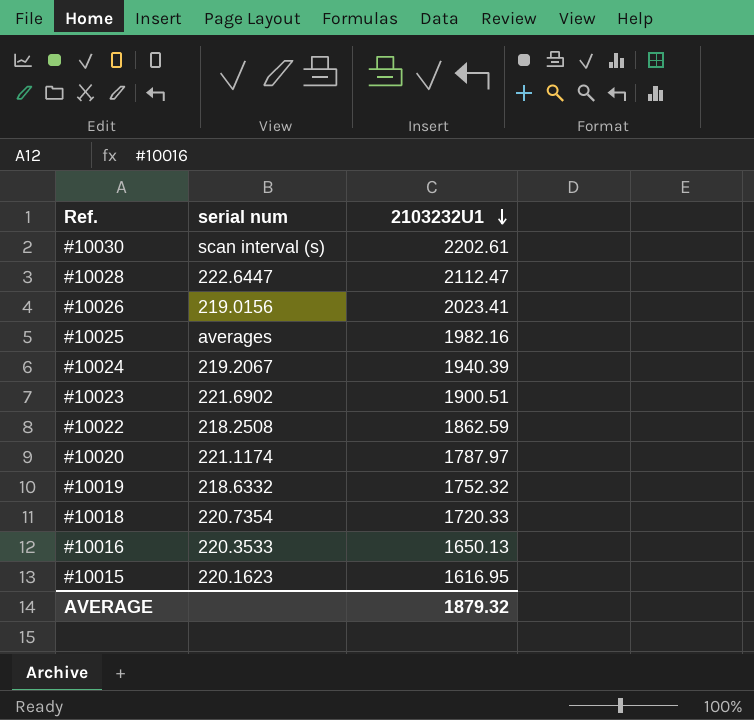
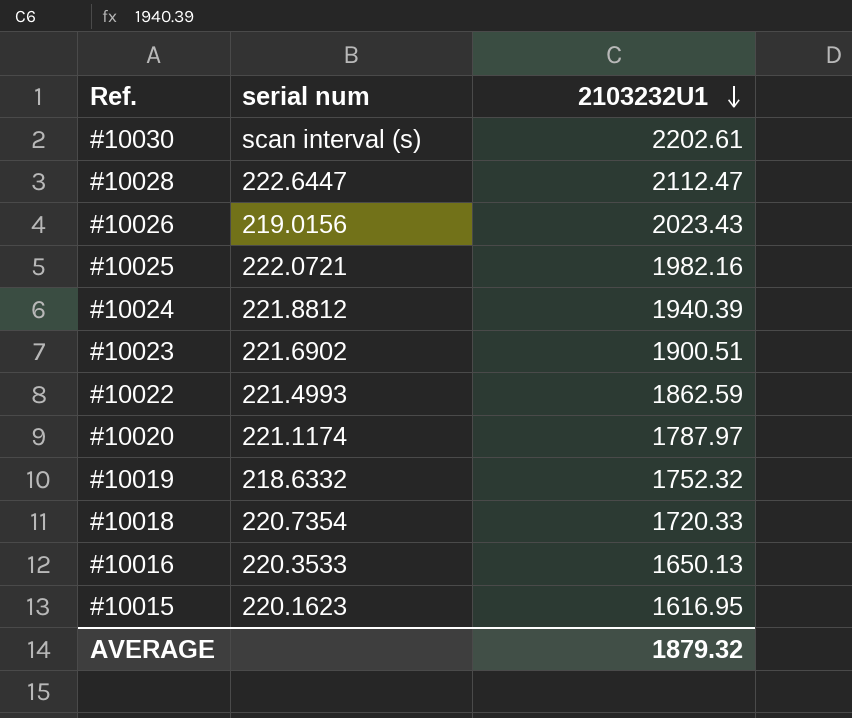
#10026 | 2103232U1: 2023.41 -> 2023.43
#10025 | serial num: averages -> 222.0721
#10024 | serial num: 219.2067 -> 221.8812
#10022 | serial num: 218.2508 -> 221.4993

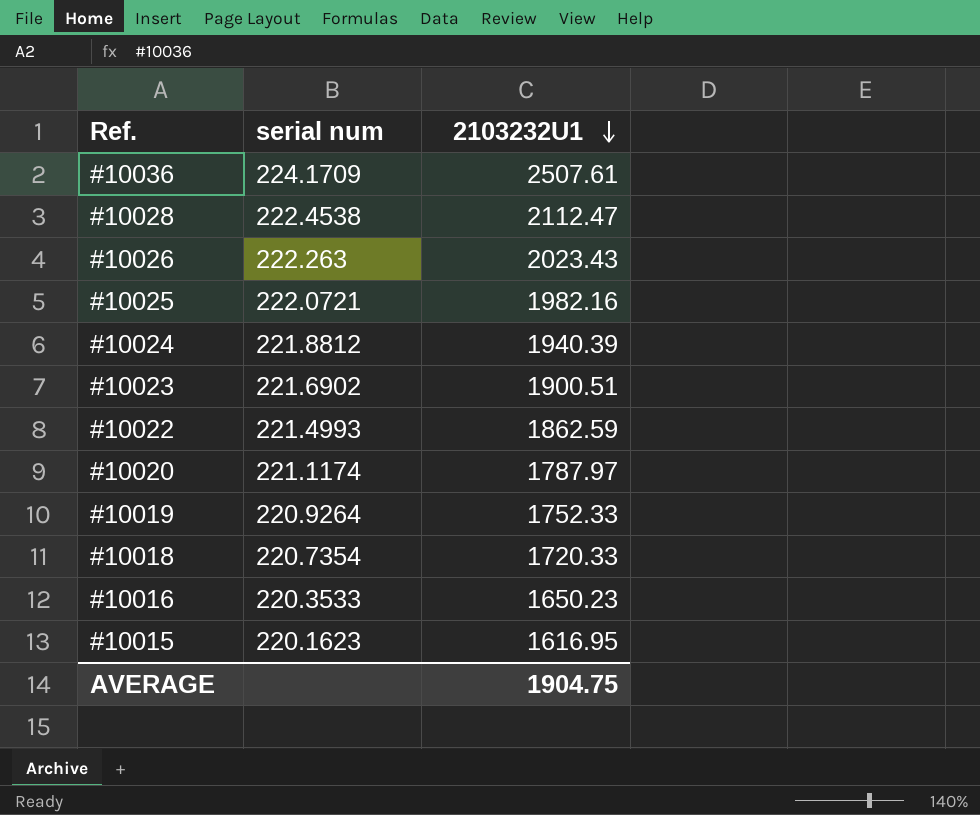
row #10030: scan interval (s) | 2202.61 -> none
row #10036: none -> 224.1709 | 2507.61
#10028 | serial num: 222.6447 -> 222.4538
#10026 | serial num: 219.0156 -> 222.263
#10019 | serial num: 218.6332 -> 220.9264
#10019 | 2103232U1: 1752.32 -> 1752.33
#10016 | 2103232U1: 1650.13 -> 1650.23
AVERAGE | 2103232U1: 1879.32 -> 1904.75

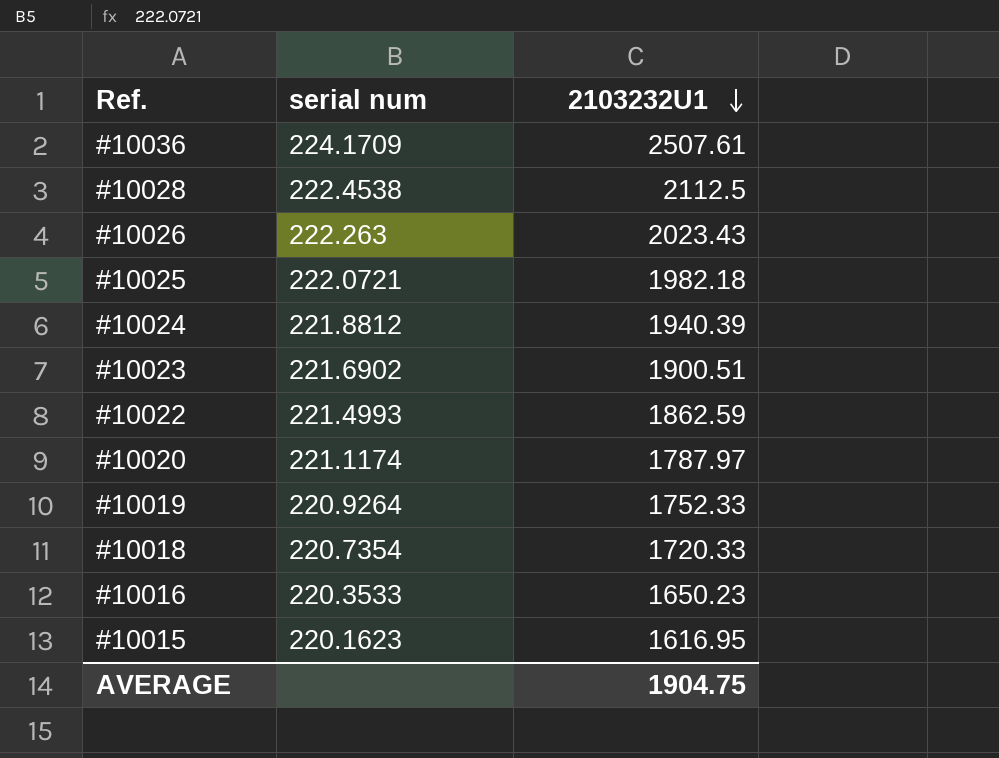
#10028 | 2103232U1: 2112.47 -> 2112.5
#10025 | 2103232U1: 1982.16 -> 1982.18

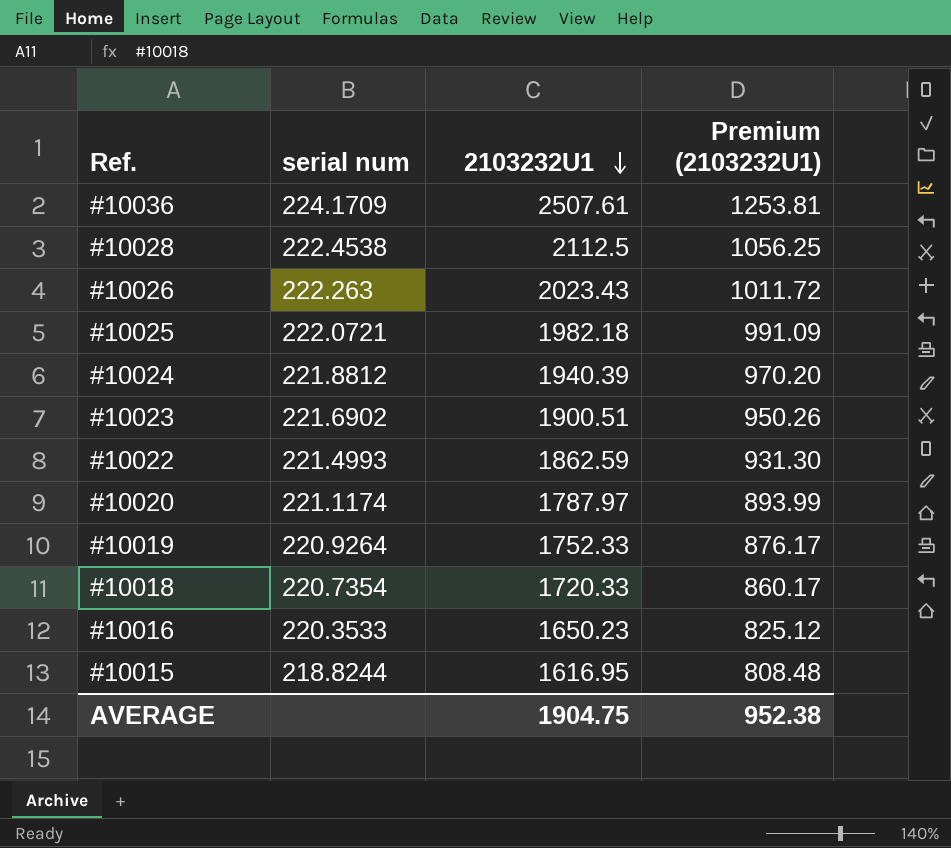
column Premium (2103232U1) | formula: none -> [2103232U1] * 0.5
#10015 | serial num: 220.1623 -> 218.8244

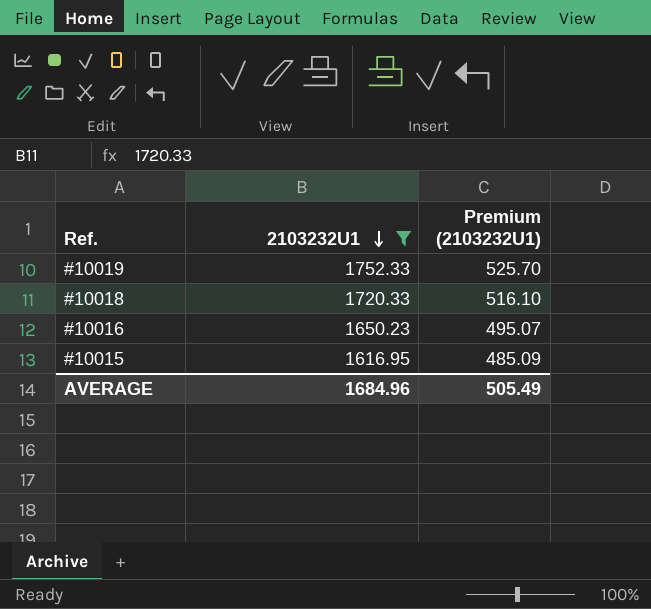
filter: none -> 2103232U1 <= 1752.33
column serial num | position: 2 -> none
column Premium (2103232U1) | formula: [2103232U1] * 0.5 -> [2103232U1] * 0.3
AVERAGE | 2103232U1: 1904.75 -> 1684.96
AVERAGE | Premium (2103232U1): 952.38 -> 505.49

